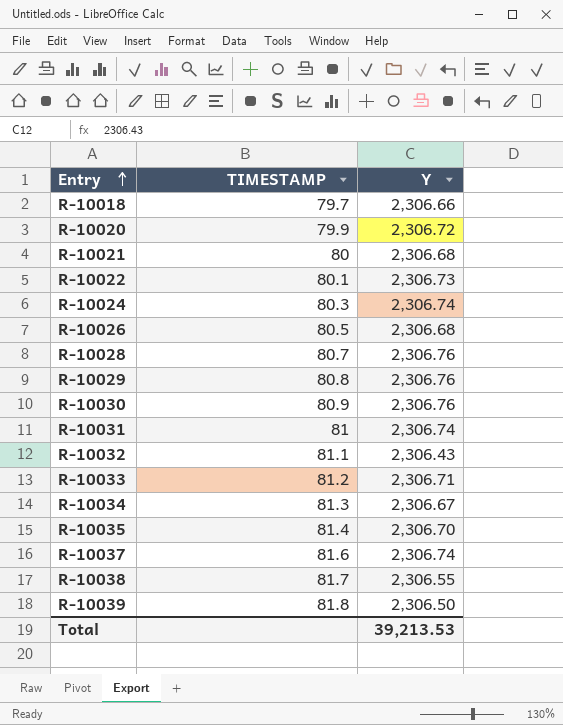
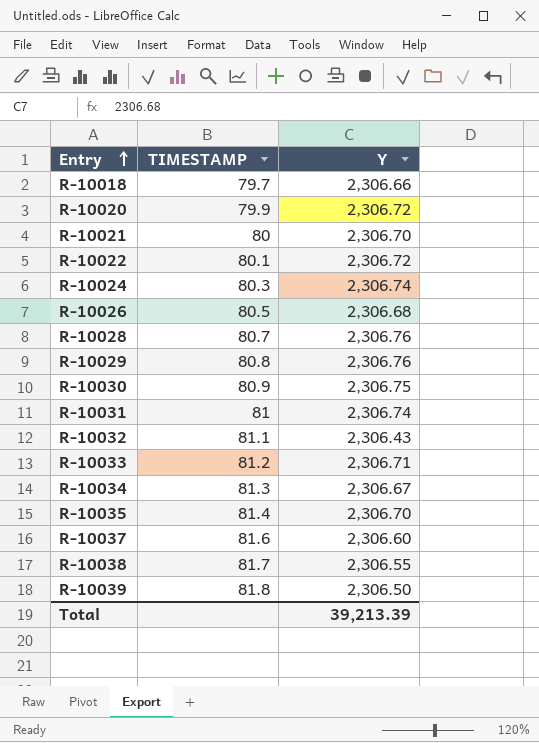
R-10021 | Y: 2,306.68 -> 2,306.70
R-10022 | Y: 2,306.73 -> 2,306.72
R-10030 | Y: 2,306.76 -> 2,306.75
R-10037 | Y: 2,306.74 -> 2,306.60
Total | Y: 39,213.53 -> 39,213.39

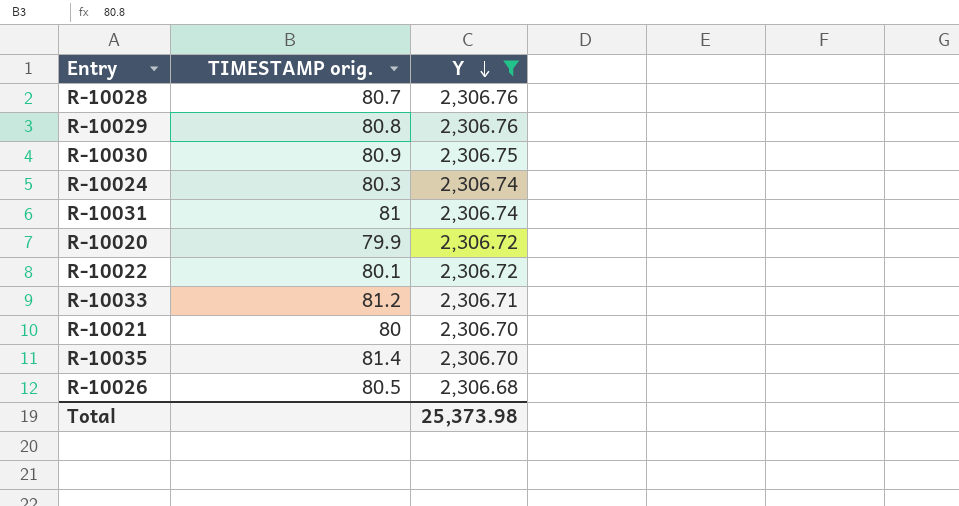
filter: none -> Y >= 2,306.68
row order: Entry ascending -> Y descending
column name: TIMESTAMP -> TIMESTAMP orig.
Total | Y: 39,213.39 -> 25,373.98

